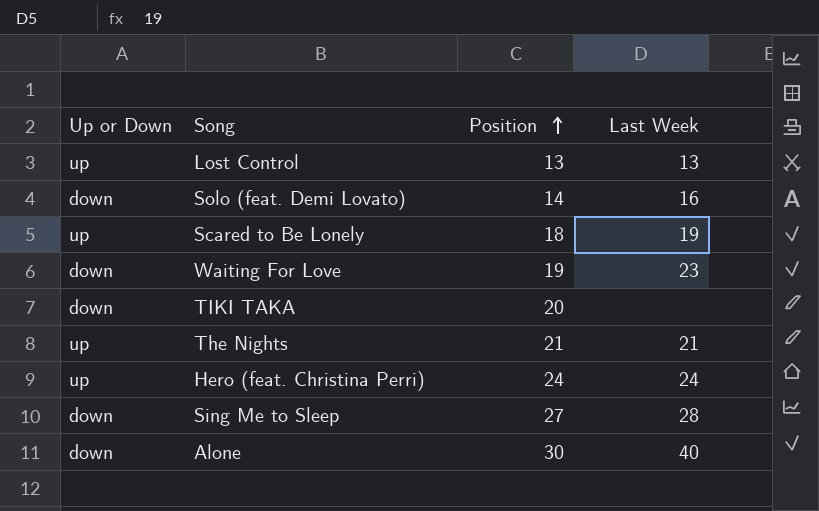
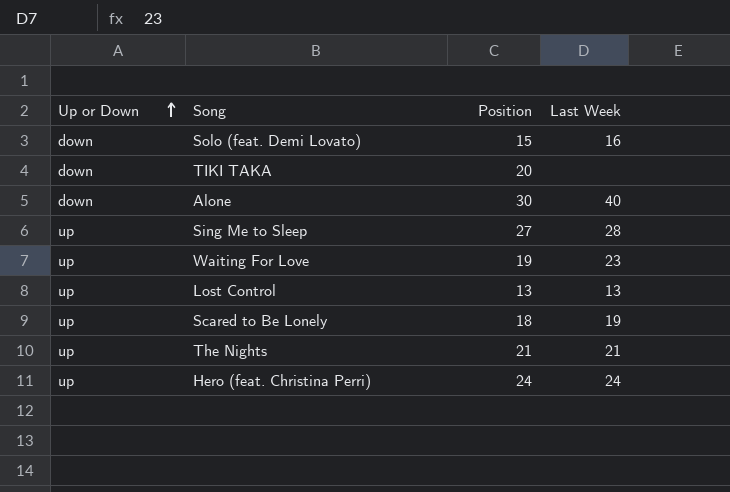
row order: Position ascending -> Up or Down ascending
Solo (feat. Demi Lovato) | Position: 14 -> 15
Sing Me to Sleep | Up or Down: down -> up
Waiting For Love | Up or Down: down -> up

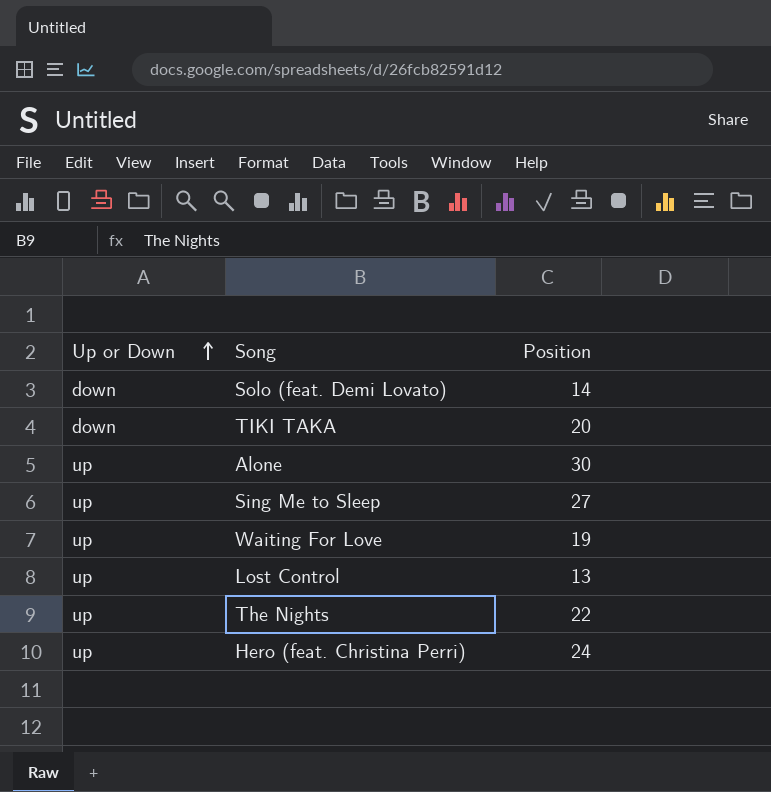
column Last Week | position: 4 -> none
row Scared to Be Lonely: up | 18 | 19 -> none
Solo (feat. Demi Lovato) | Position: 15 -> 14
Alone | Up or Down: down -> up
The Nights | Position: 21 -> 22

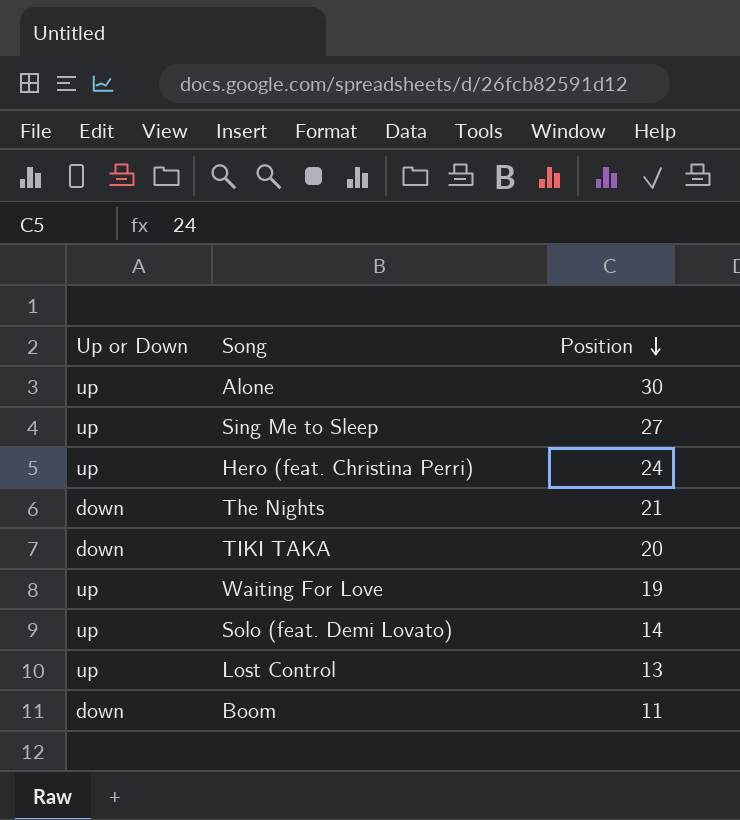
row order: Up or Down ascending -> Position descending
The Nights | Up or Down: up -> down
The Nights | Position: 22 -> 21
Solo (feat. Demi Lovato) | Up or Down: down -> up
row Boom: none -> down | 11

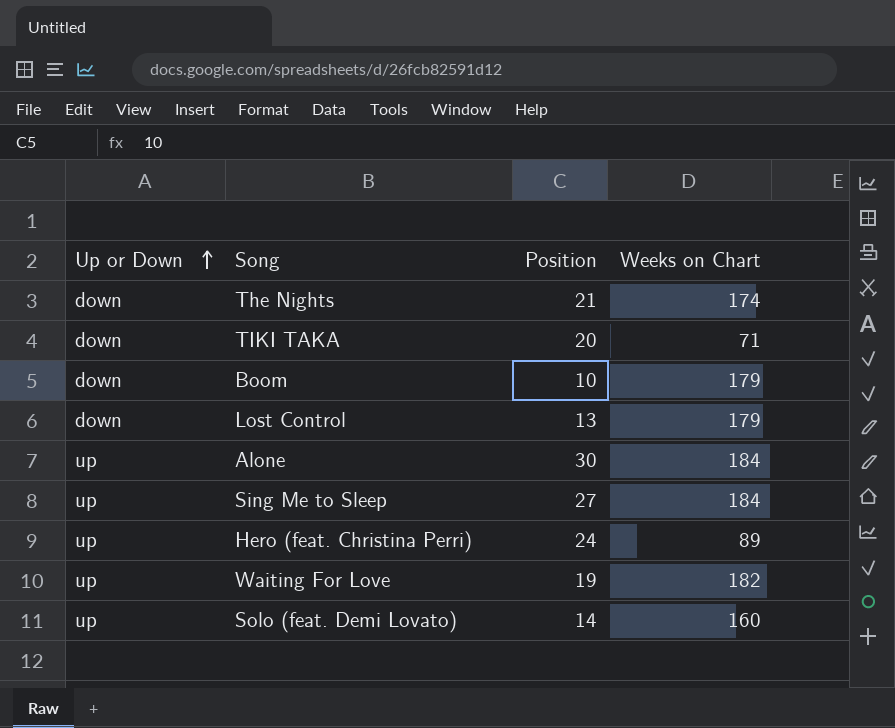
row order: Position descending -> Up or Down ascending
column Weeks on Chart | position: none -> 4
Boom | Position: 11 -> 10
Lost Control | Up or Down: up -> down

